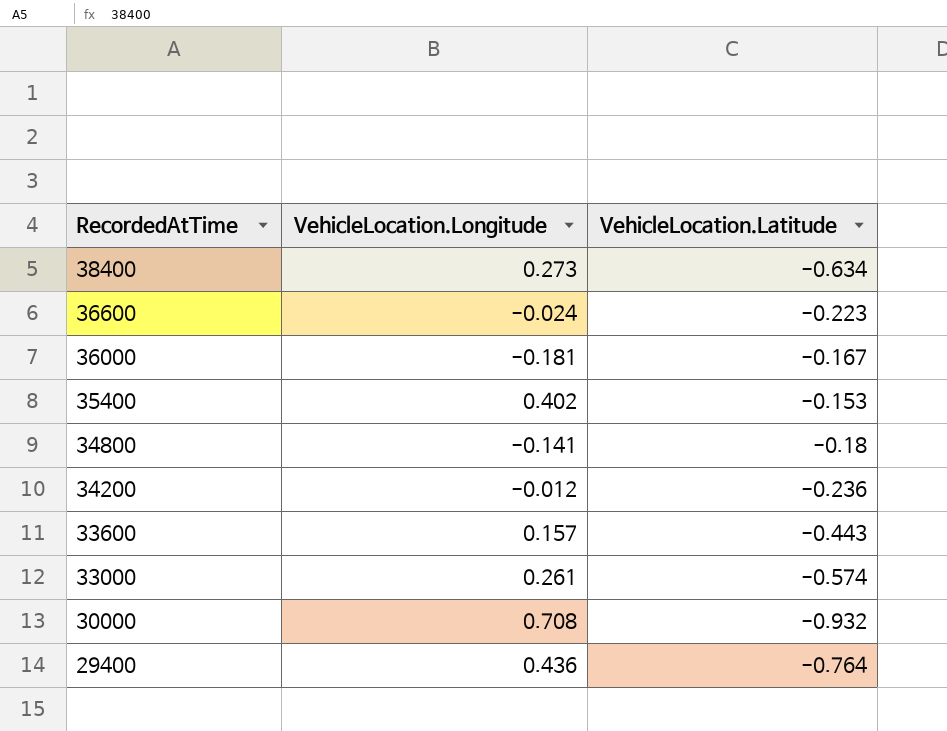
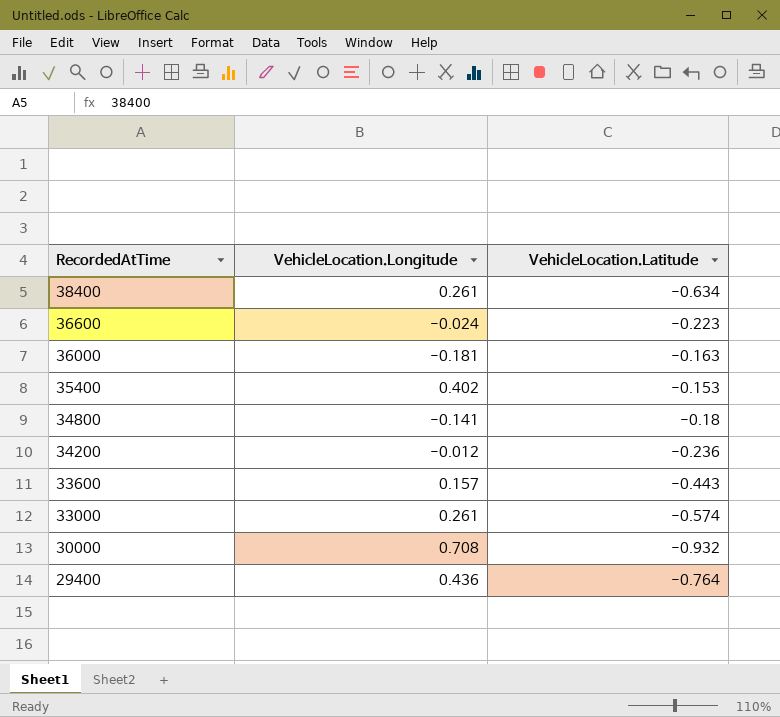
38400 | VehicleLocation.Longitude: 0.273 -> 0.261
36000 | VehicleLocation.Latitude: -0.167 -> -0.163

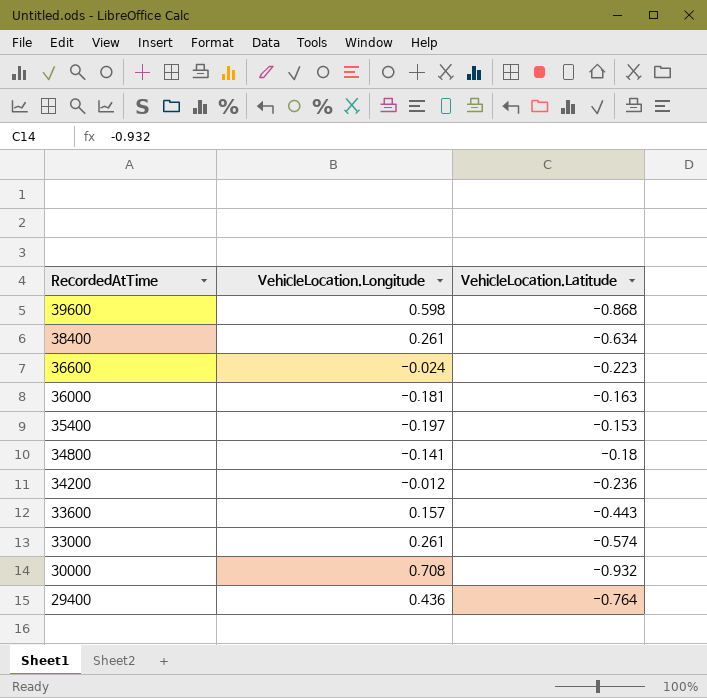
row 39600: none -> 0.598 | -0.868
35400 | VehicleLocation.Longitude: 0.402 -> -0.197

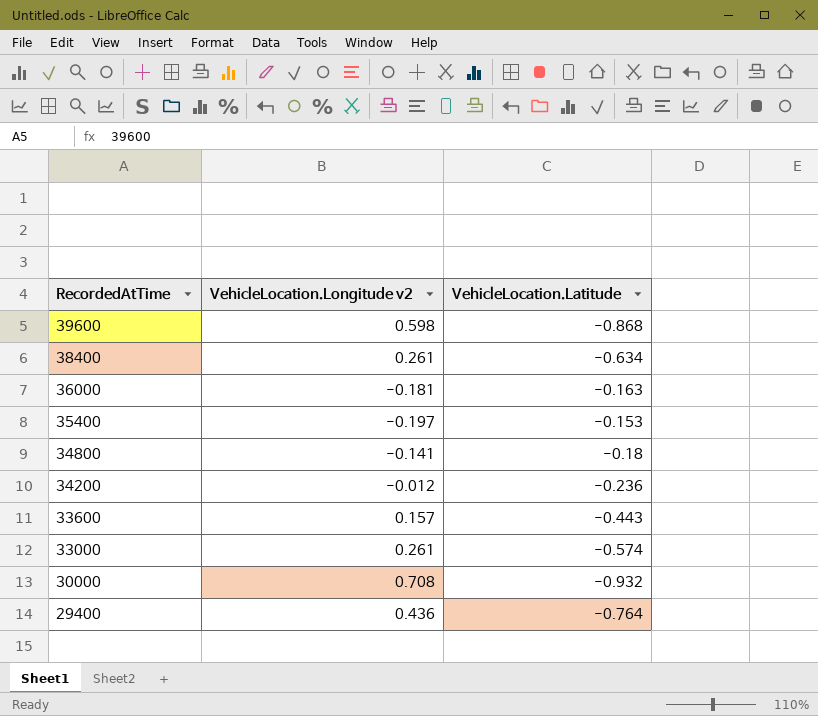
column name: VehicleLocation.Longitude -> VehicleLocation.Longitude v2
row 36600: -0.024 | -0.223 -> none

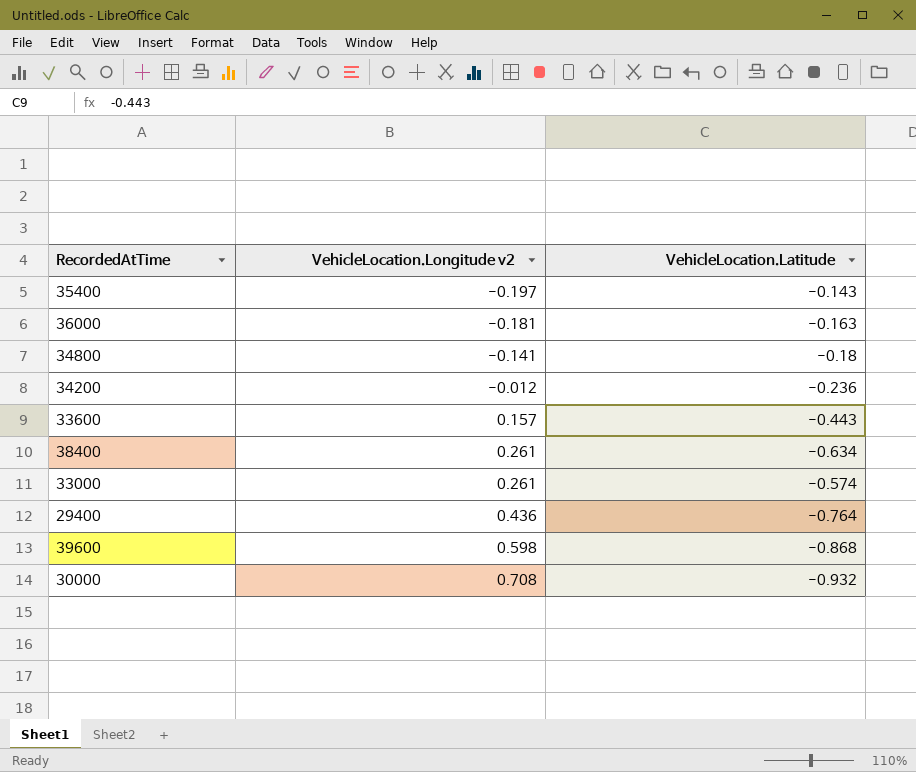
row order: RecordedAtTime descending -> VehicleLocation.Longitude v2 ascending
35400 | VehicleLocation.Latitude: -0.153 -> -0.143

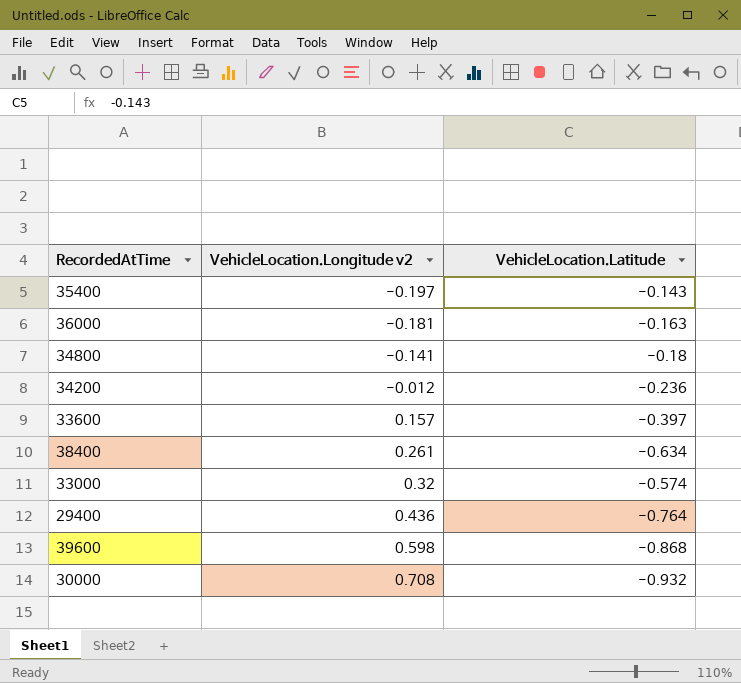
33600 | VehicleLocation.Latitude: -0.443 -> -0.397
33000 | VehicleLocation.Longitude v2: 0.261 -> 0.32

